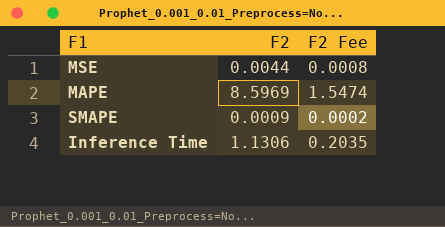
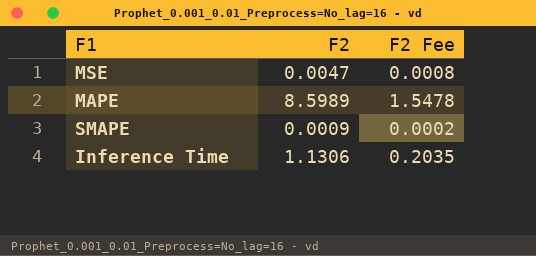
MSE | F2: 0.0044 -> 0.0047
MAPE | F2: 8.5969 -> 8.5989
MAPE | F2 Fee: 1.5474 -> 1.5478

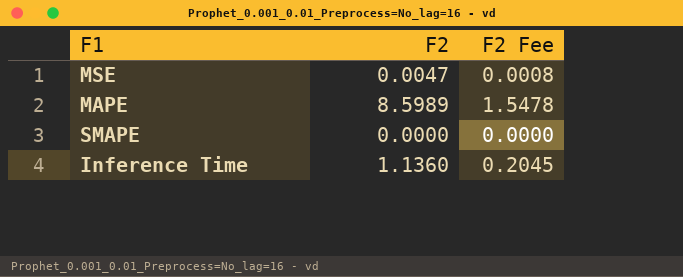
SMAPE | F2: 0.0009 -> 0.0000
SMAPE | F2 Fee: 0.0002 -> 0.0000
Inference Time | F2: 1.1306 -> 1.1360
Inference Time | F2 Fee: 0.2035 -> 0.2045

